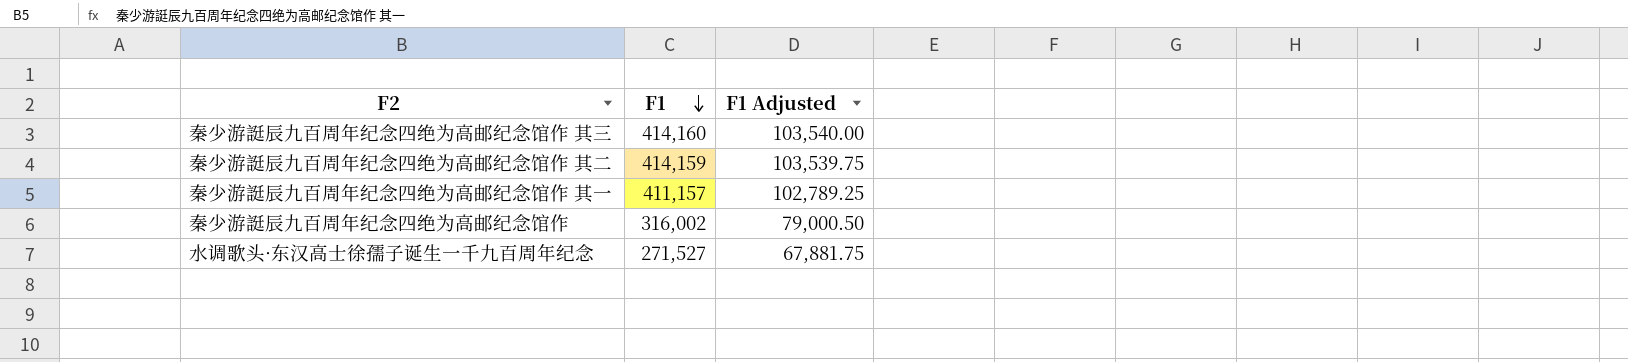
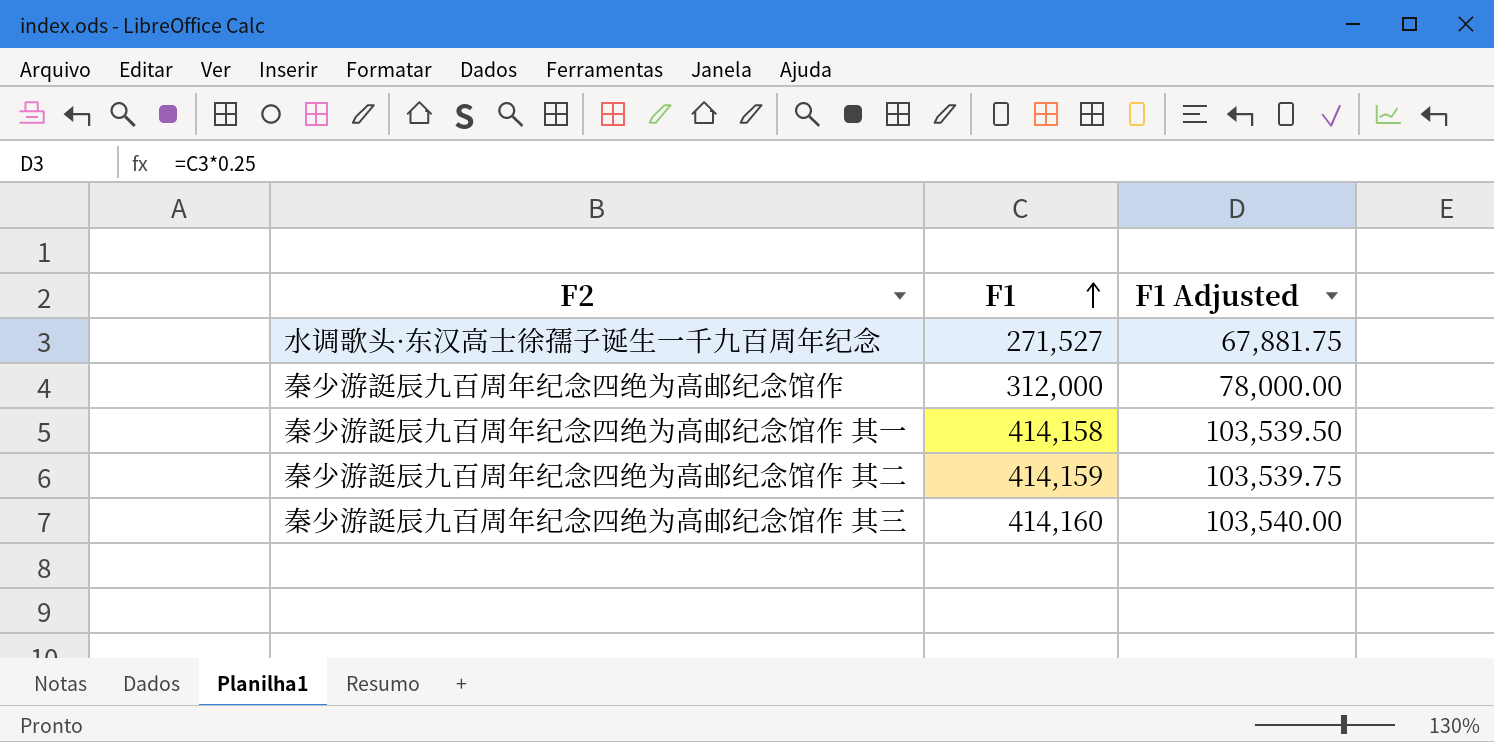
row order: F1 descending -> F1 ascending
秦少游誔辰九百周年纪念四绝为高邮纪念馆作 | F1: 316,002 -> 312,000
秦少游誔辰九百周年纪念四绝为高邮纪念馆作 | F1 Adjusted: 79,000.50 -> 78,000.00
秦少游誔辰九百周年纪念四绝为高邮纪念馆作 其一 | F1: 411,157 -> 414,158
秦少游誔辰九百周年纪念四绝为高邮纪念馆作 其一 | F1 Adjusted: 102,789.25 -> 103,539.50

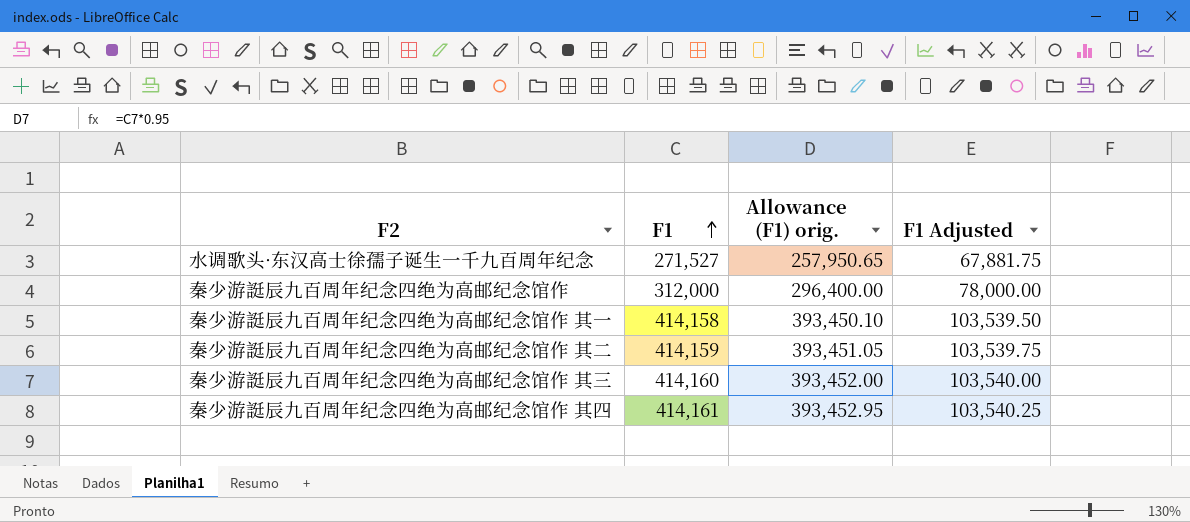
column Allowance (F1) orig. | formula: none -> [F1] * 0.95
row 秦少游誔辰九百周年纪念四绝为高邮纪念馆作 其四: none -> 414,161 | 393,452.95 | 103,540.25

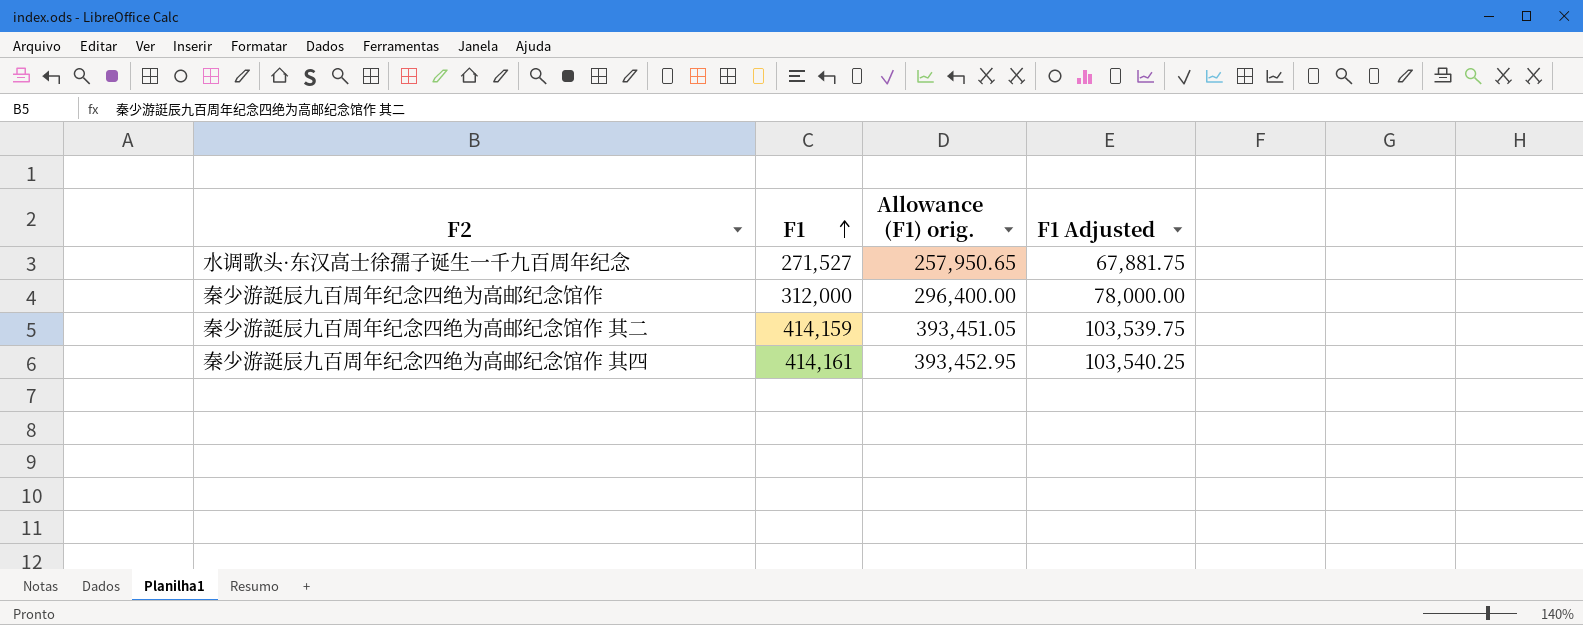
row 秦少游誔辰九百周年纪念四绝为高邮纪念馆作 其一: 414,158 | 393,450.10 | 103,539.50 -> none
row 秦少游誔辰九百周年纪念四绝为高邮纪念馆作 其三: 414,160 | 393,452.00 | 103,540.00 -> none

